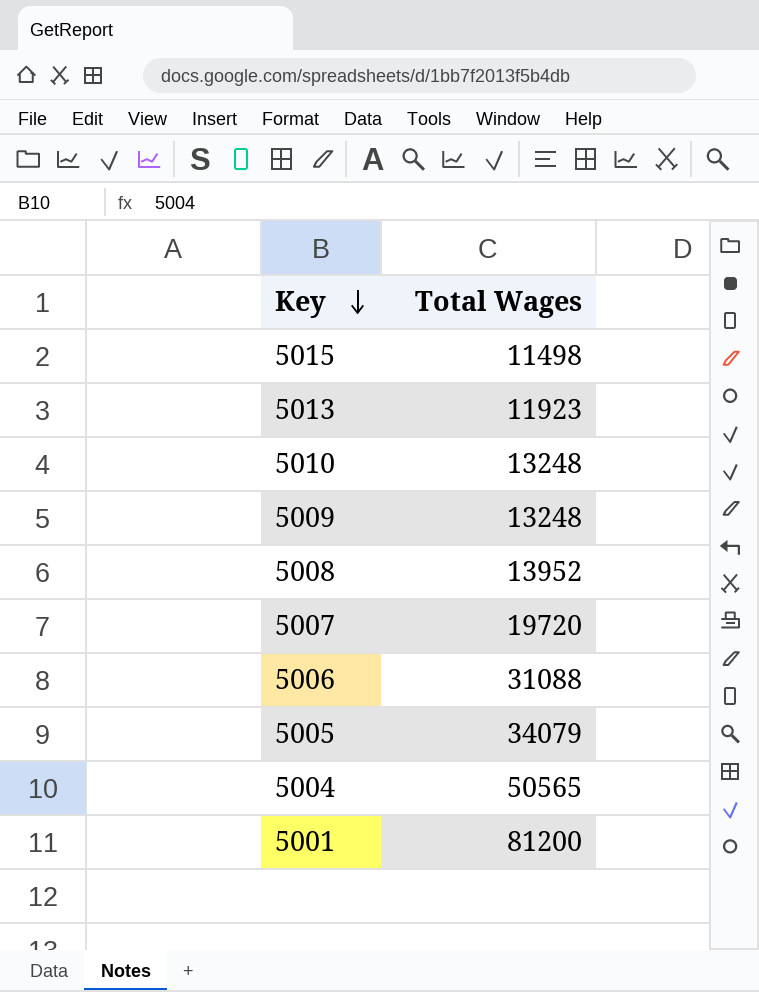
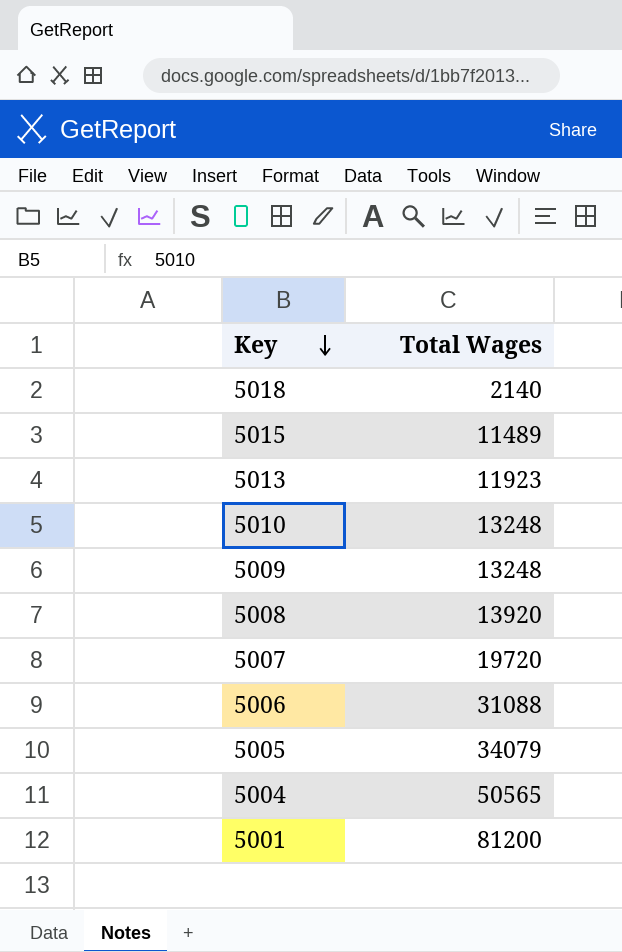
row 5018: none -> 2140
5015 | Total Wages: 11498 -> 11489
5008 | Total Wages: 13952 -> 13920

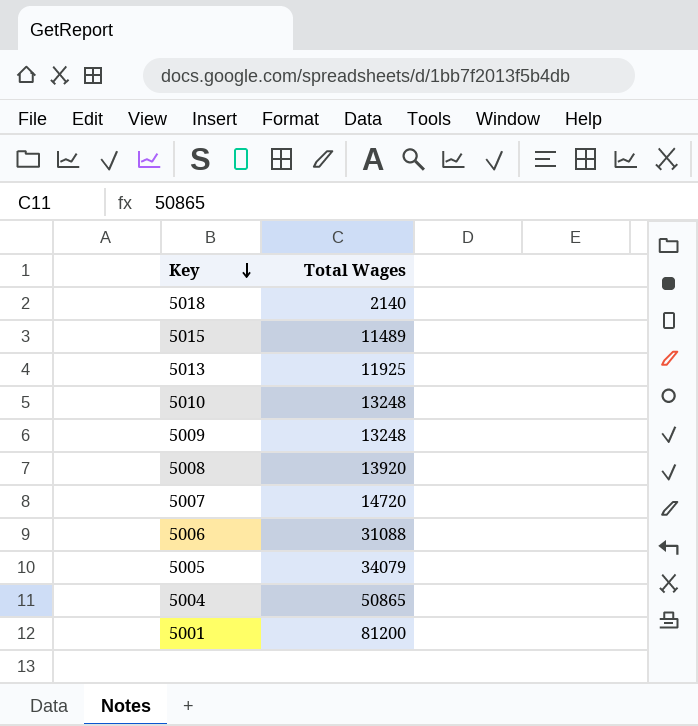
5013 | Total Wages: 11923 -> 11925
5007 | Total Wages: 19720 -> 14720
5004 | Total Wages: 50565 -> 50865

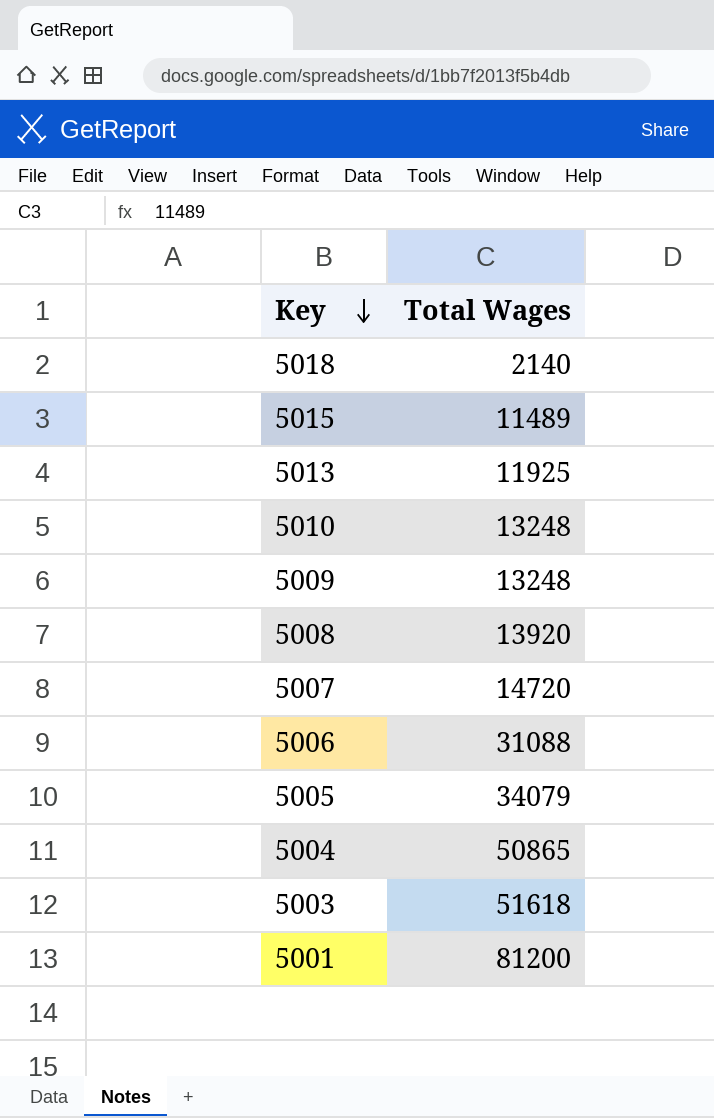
row 5003: none -> 51618

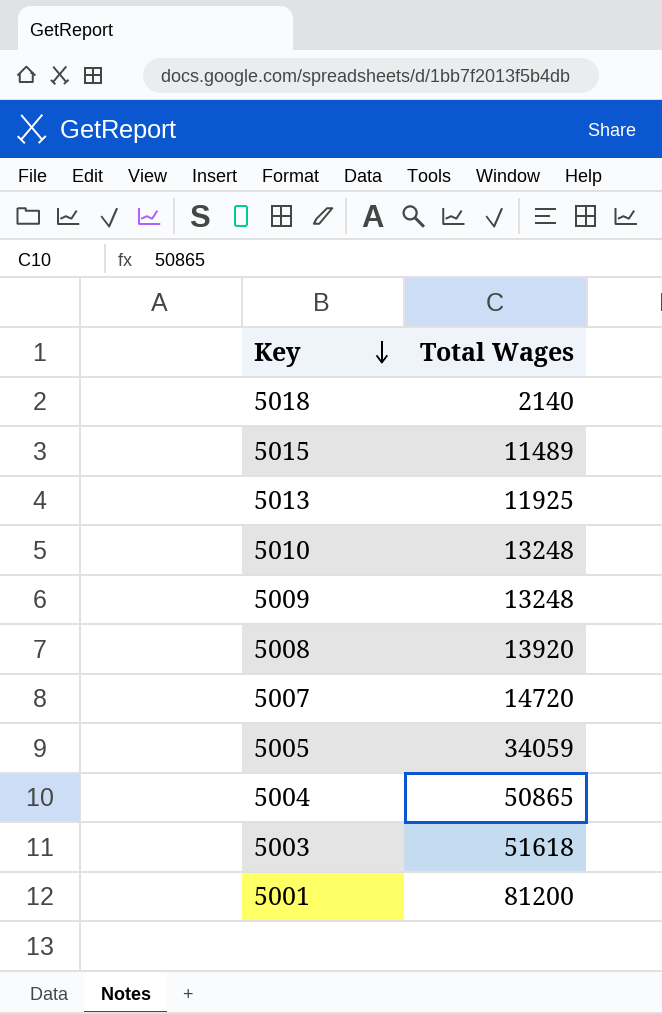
row 5006: 31088 -> none
5005 | Total Wages: 34079 -> 34059

